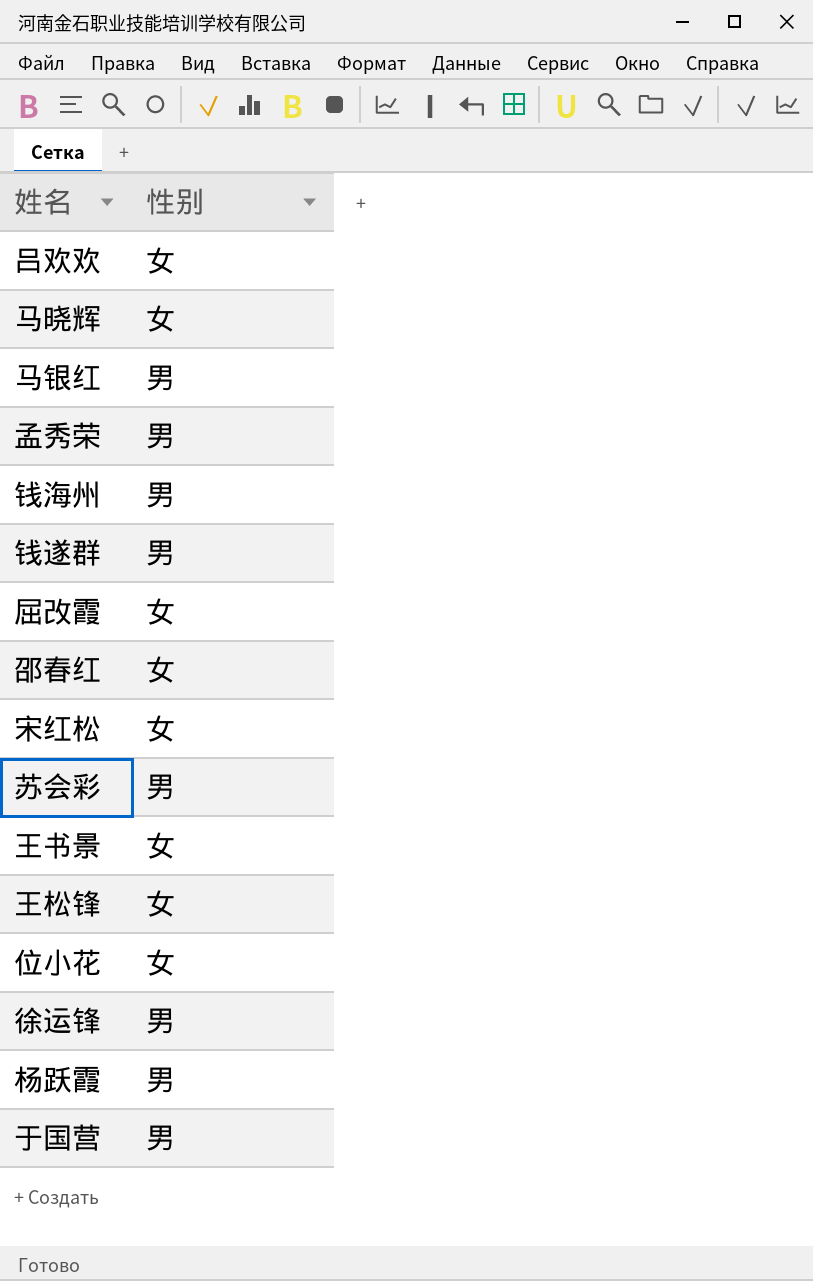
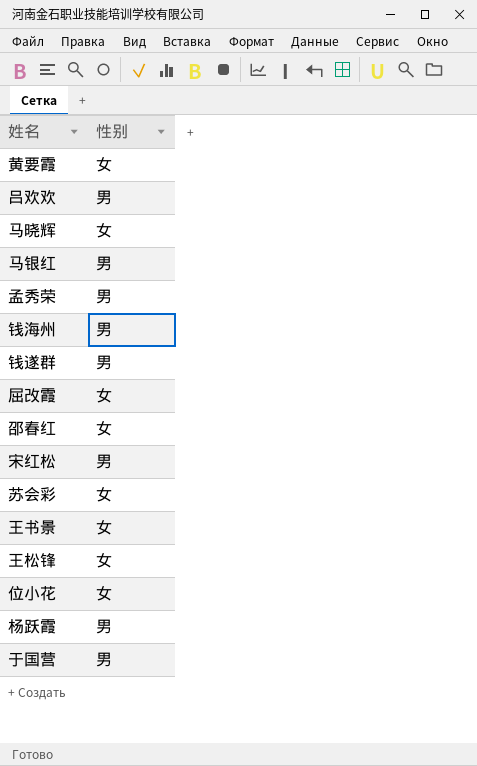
row 徐运锋: 男 -> none
row 黄要霞: none -> 女
吕欢欢 | 性别: 女 -> 男
宋红松 | 性别: 女 -> 男
苏会彩 | 性别: 男 -> 女

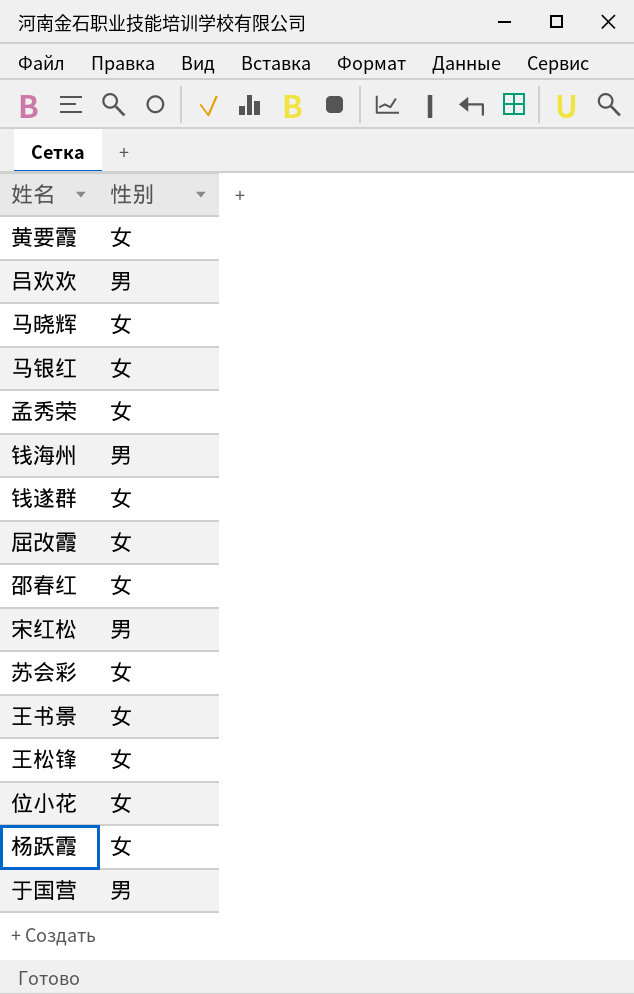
马银红 | 性别: 男 -> 女
孟秀荣 | 性别: 男 -> 女
钱遂群 | 性别: 男 -> 女
杨跃霞 | 性别: 男 -> 女

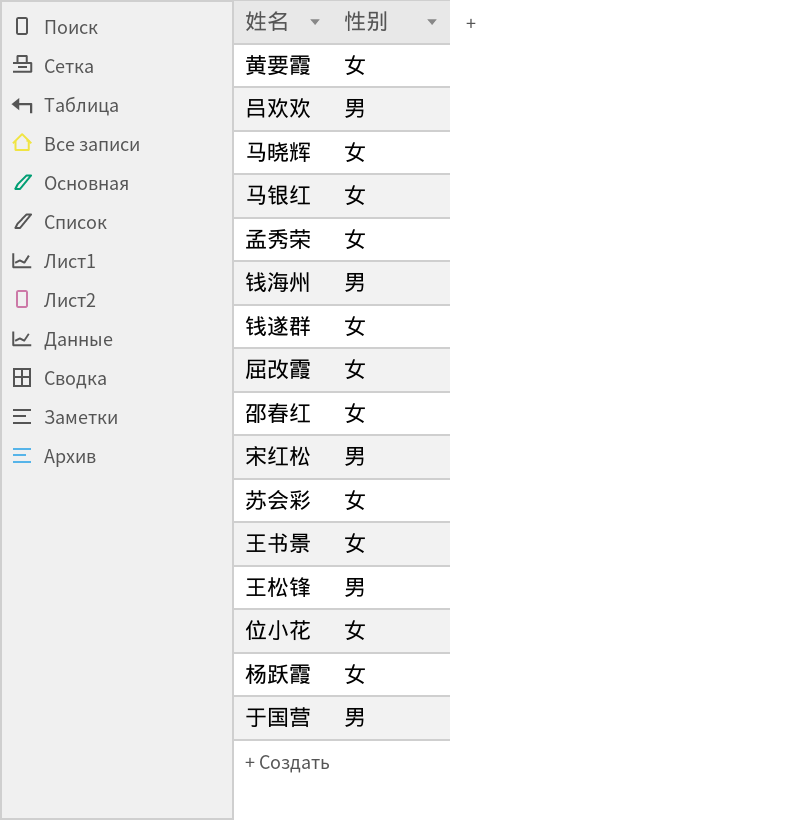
王松锋 | 性别: 女 -> 男

